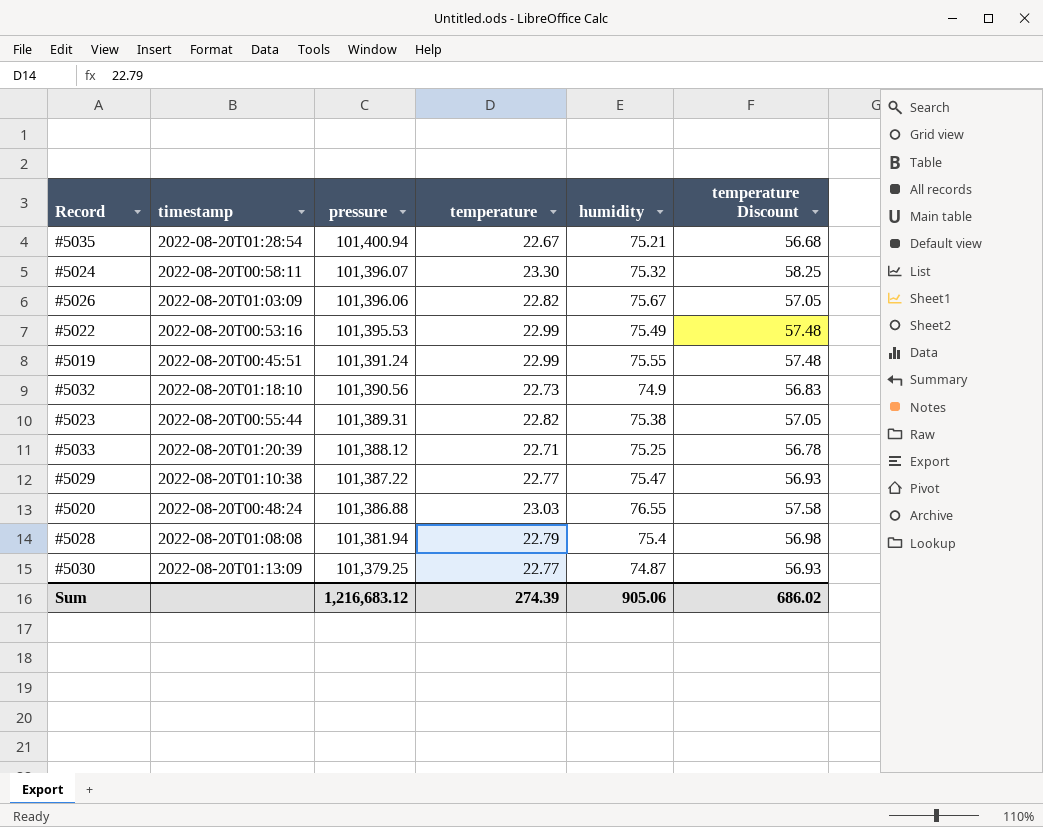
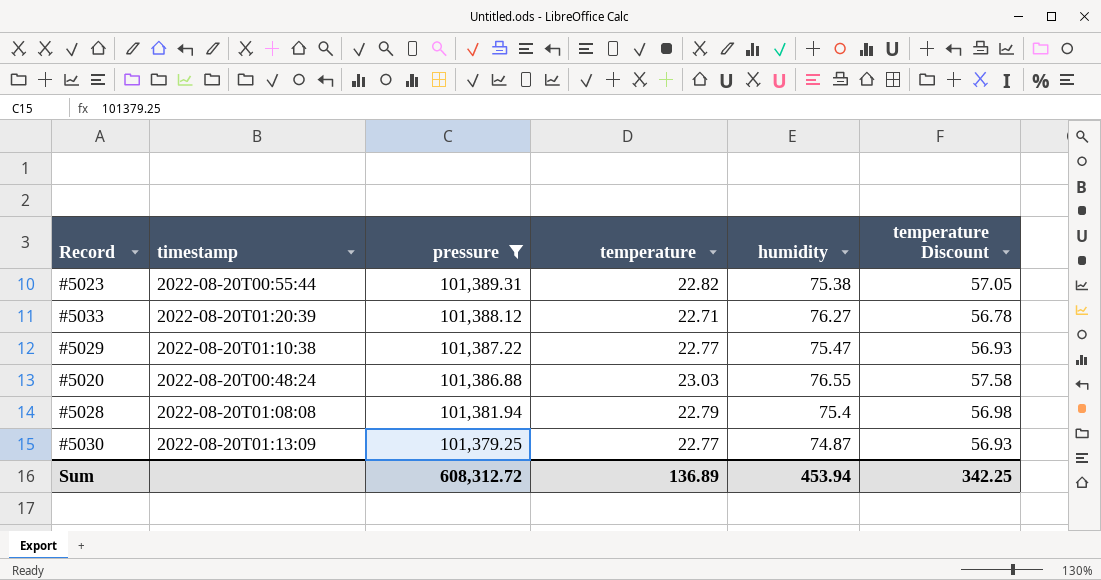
filter: none -> pressure <= 101,389.31
#5033 | humidity: 75.25 -> 76.27
Sum | pressure: 1,216,683.12 -> 608,312.72
Sum | temperature: 274.39 -> 136.89
Sum | humidity: 905.06 -> 453.94
Sum | temperature Discount: 686.02 -> 342.25

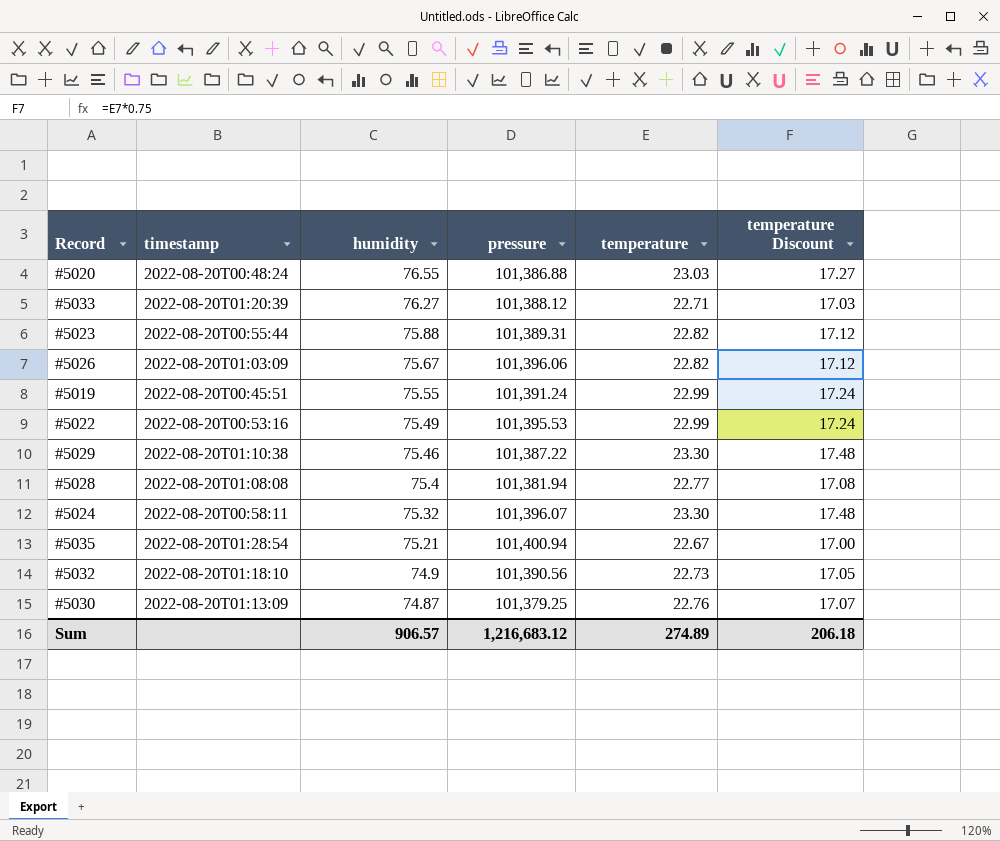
filter: pressure <= 101,389.31 -> none
row order: pressure descending -> humidity descending
column humidity | position: 5 -> 3
column temperature Discount | formula: [temperature] * 2.5 -> [temperature] * 0.75
#5023 | humidity: 75.38 -> 75.88
#5029 | humidity: 75.47 -> 75.46
#5029 | temperature: 22.77 -> 23.30
#5028 | temperature: 22.79 -> 22.77
#5030 | temperature: 22.77 -> 22.76
Sum | humidity: 453.94 -> 906.57
Sum | pressure: 608,312.72 -> 1,216,683.12
Sum | temperature: 136.89 -> 274.89
Sum | temperature Discount: 342.25 -> 206.18

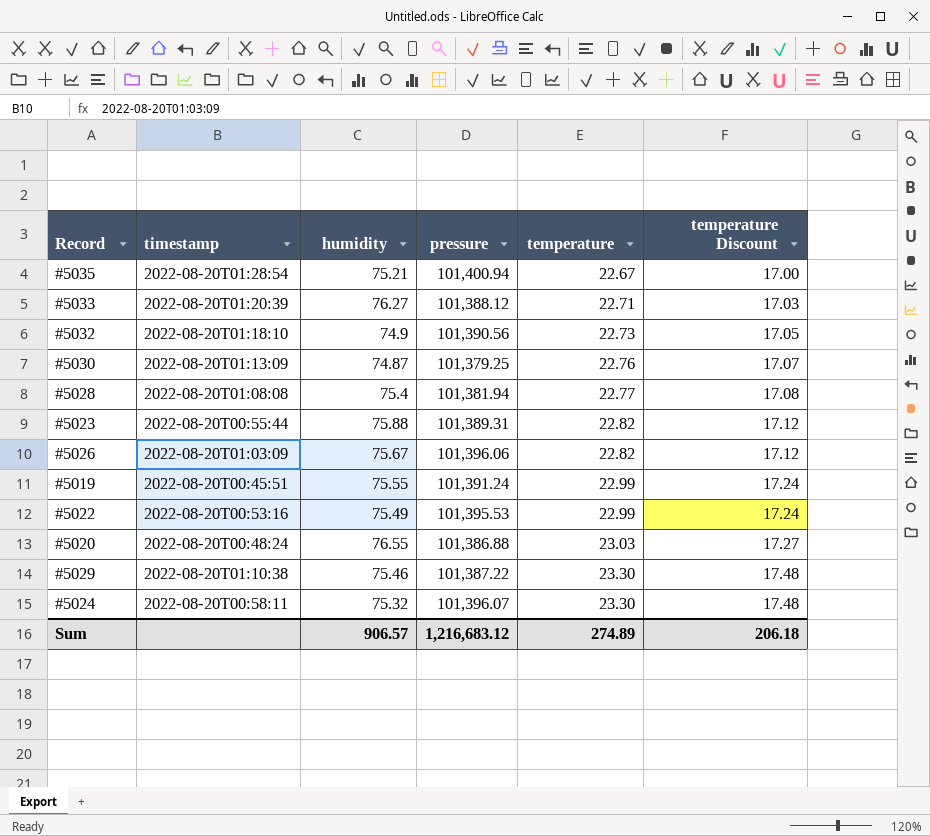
row order: humidity descending -> temperature ascending

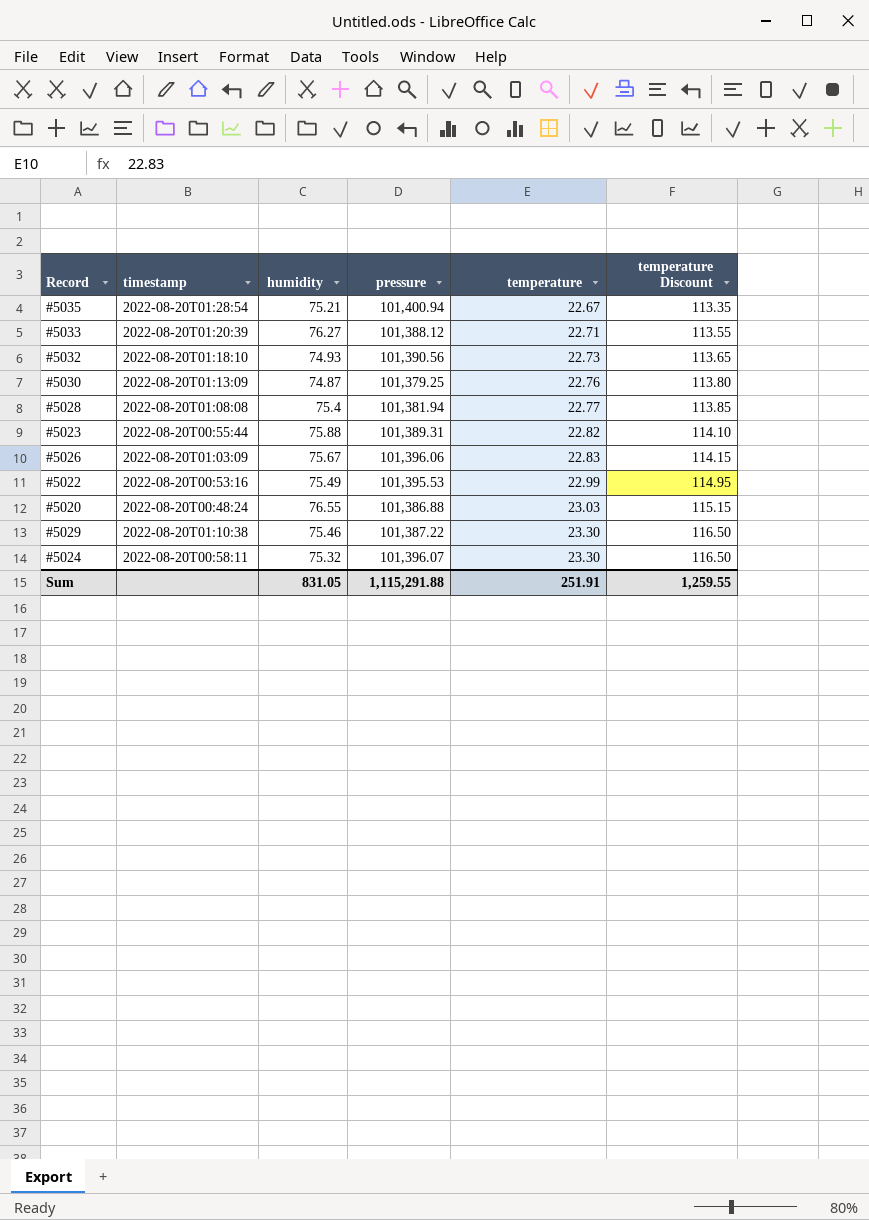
column temperature Discount | formula: [temperature] * 0.75 -> [temperature] * 5
row #5019: 2022-08-20T00:45:51 | 75.55 | 101,391.24 | 22.99 | 17.24 -> none
#5032 | humidity: 74.9 -> 74.93
#5026 | temperature: 22.82 -> 22.83
Sum | humidity: 906.57 -> 831.05
Sum | pressure: 1,216,683.12 -> 1,115,291.88
Sum | temperature: 274.89 -> 251.91
Sum | temperature Discount: 206.18 -> 1,259.55

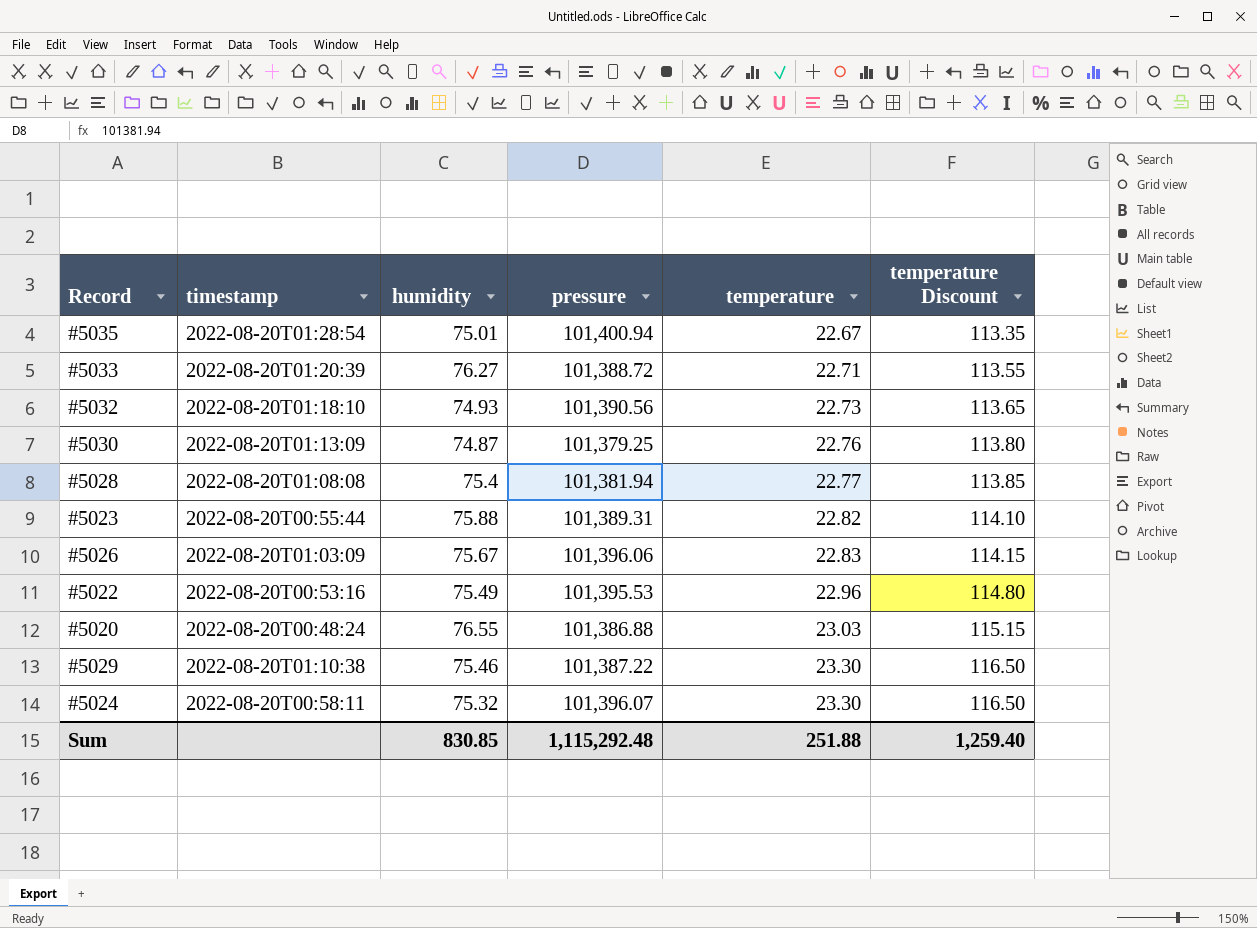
#5035 | humidity: 75.21 -> 75.01
#5033 | pressure: 101,388.12 -> 101,388.72
#5022 | temperature: 22.99 -> 22.96
#5022 | temperature Discount: 114.95 -> 114.80
Sum | humidity: 831.05 -> 830.85
Sum | pressure: 1,115,291.88 -> 1,115,292.48
Sum | temperature: 251.91 -> 251.88
Sum | temperature Discount: 1,259.55 -> 1,259.40

